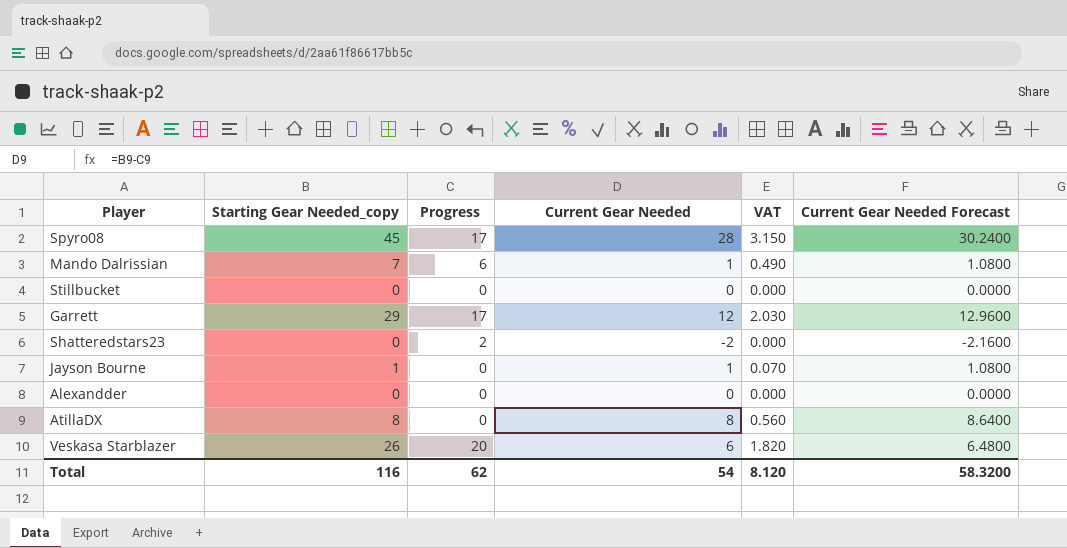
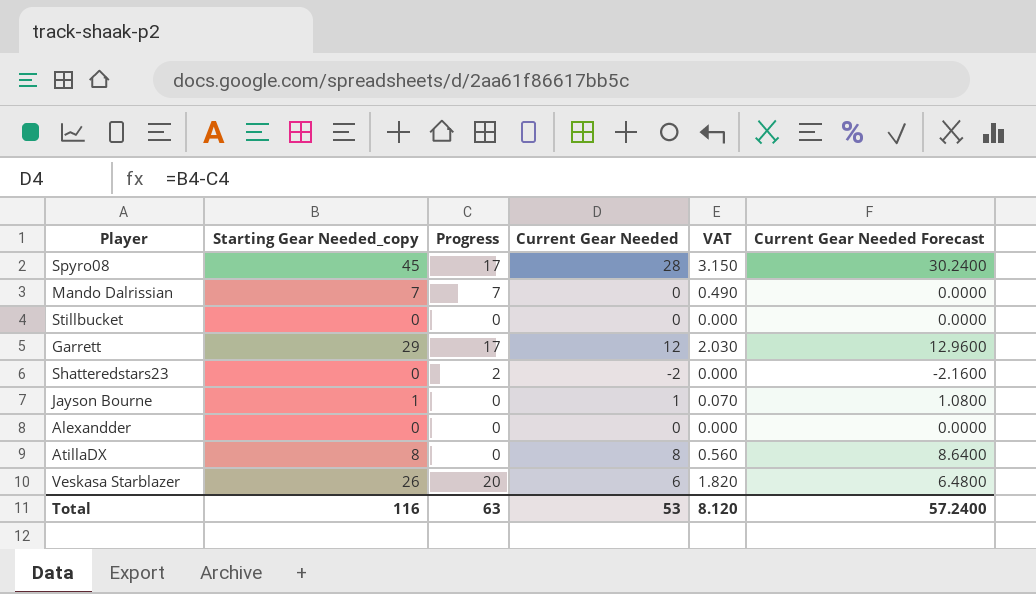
Mando Dalrissian | Progress: 6 -> 7
Mando Dalrissian | Current Gear Needed: 1 -> 0
Mando Dalrissian | Current Gear Needed Forecast: 1.0800 -> 0.0000
Total | Progress: 62 -> 63
Total | Current Gear Needed: 54 -> 53
Total | Current Gear Needed Forecast: 58.3200 -> 57.2400

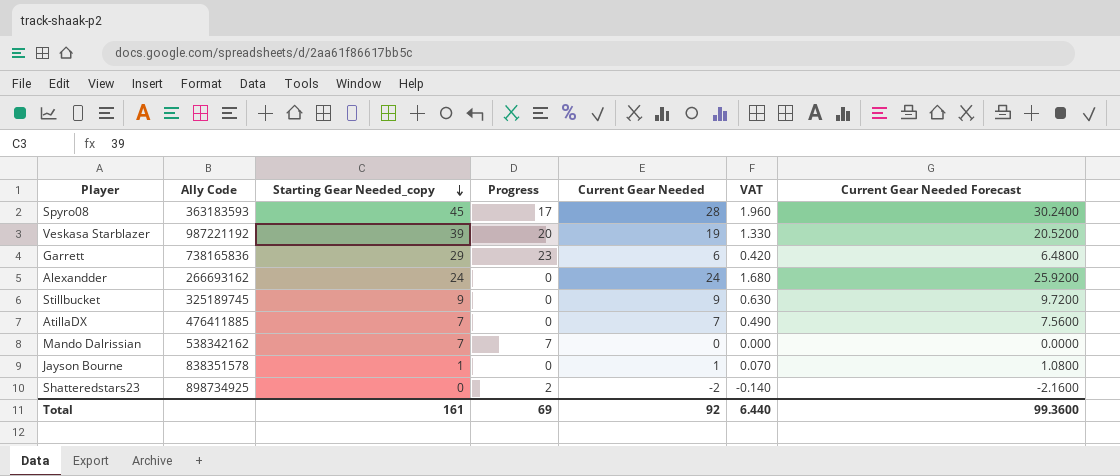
row order: none -> Starting Gear Needed_copy descending
column Ally Code | position: none -> 2
column VAT | formula: [Starting Gear Needed_copy] * 0.07 -> [Current Gear Needed] * 0.07
Veskasa Starblazer | Starting Gear Needed_copy: 26 -> 39
Veskasa Starblazer | Current Gear Needed: 6 -> 19
Veskasa Starblazer | Current Gear Needed Forecast: 6.4800 -> 20.5200
Garrett | Progress: 17 -> 23
Garrett | Current Gear Needed: 12 -> 6
Garrett | Current Gear Needed Forecast: 12.9600 -> 6.4800
Alexandder | Starting Gear Needed_copy: 0 -> 24
Alexandder | Current Gear Needed: 0 -> 24
Alexandder | Current Gear Needed Forecast: 0.0000 -> 25.9200
Stillbucket | Starting Gear Needed_copy: 0 -> 9
Stillbucket | Current Gear Needed: 0 -> 9
Stillbucket | Current Gear Needed Forecast: 0.0000 -> 9.7200
AtillaDX | Starting Gear Needed_copy: 8 -> 7
AtillaDX | Current Gear Needed: 8 -> 7
AtillaDX | Current Gear Needed Forecast: 8.6400 -> 7.5600
Total | Starting Gear Needed_copy: 116 -> 161
Total | Progress: 63 -> 69
Total | Current Gear Needed: 53 -> 92
Total | VAT: 8.120 -> 6.440
Total | Current Gear Needed Forecast: 57.2400 -> 99.3600

